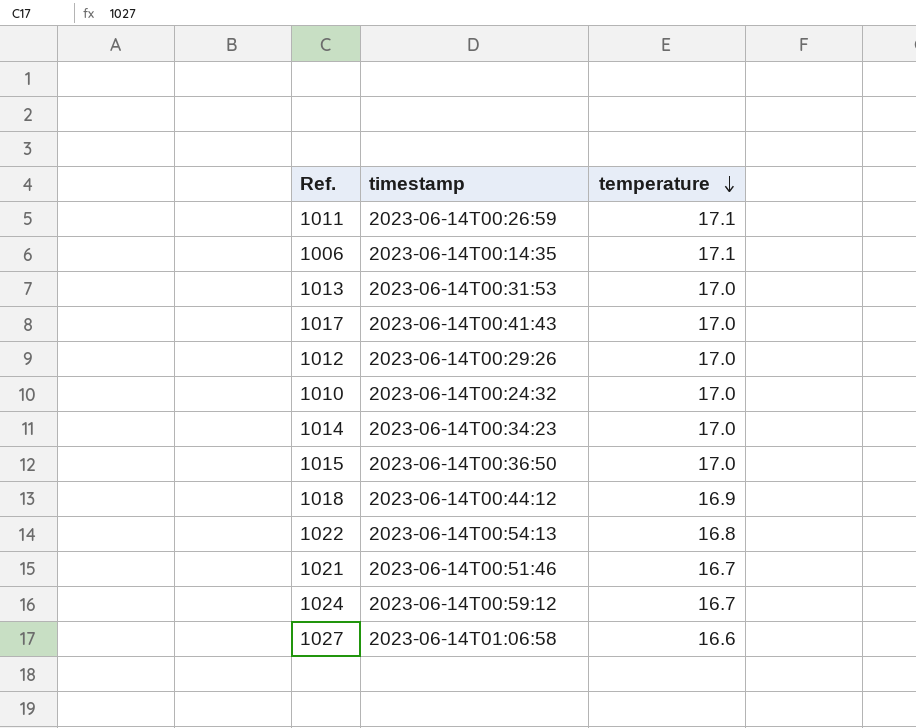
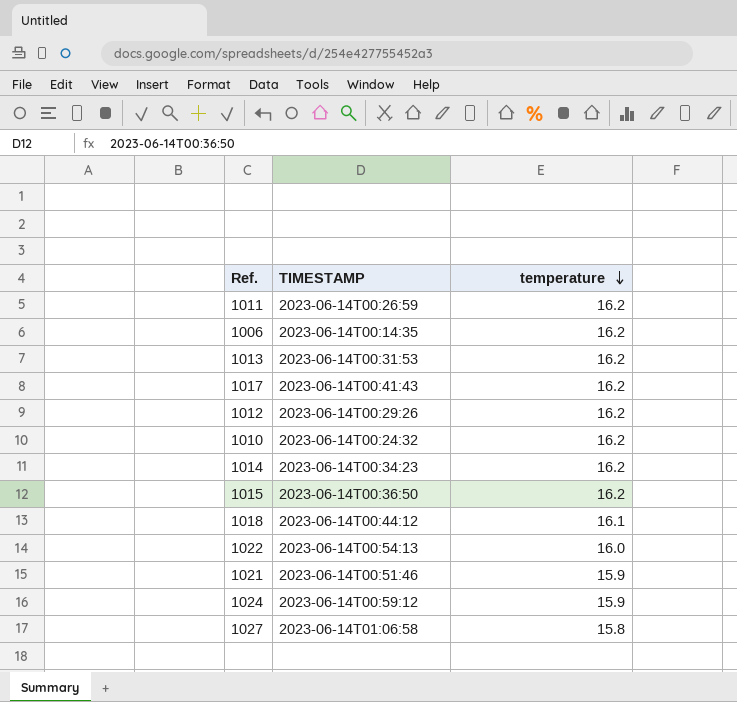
column name: timestamp -> TIMESTAMP
1011 | temperature: 17.1 -> 16.2
1006 | temperature: 17.1 -> 16.2
1013 | temperature: 17.0 -> 16.2
1017 | temperature: 17.0 -> 16.2
1012 | temperature: 17.0 -> 16.2
1010 | temperature: 17.0 -> 16.2
1014 | temperature: 17.0 -> 16.2
1015 | temperature: 17.0 -> 16.2
1018 | temperature: 16.9 -> 16.1
1022 | temperature: 16.8 -> 16.0
1021 | temperature: 16.7 -> 15.9
1024 | temperature: 16.7 -> 15.9
1027 | temperature: 16.6 -> 15.8

